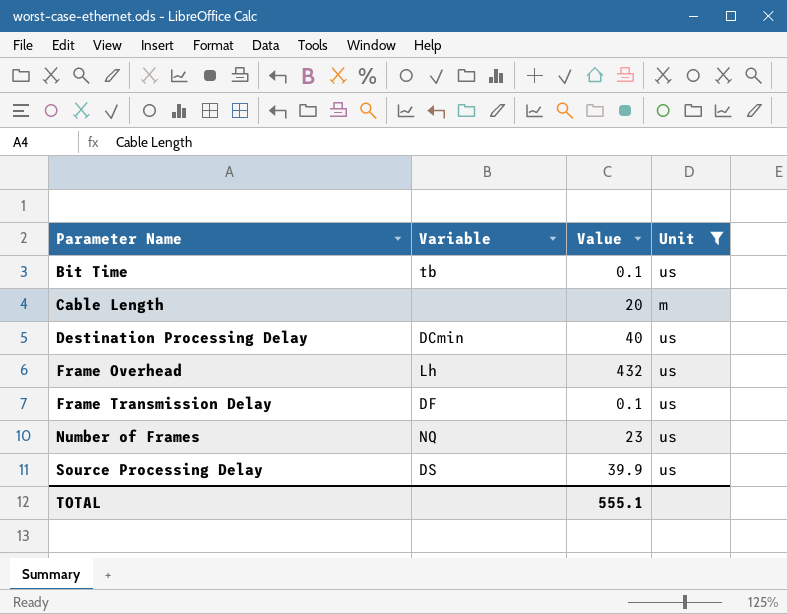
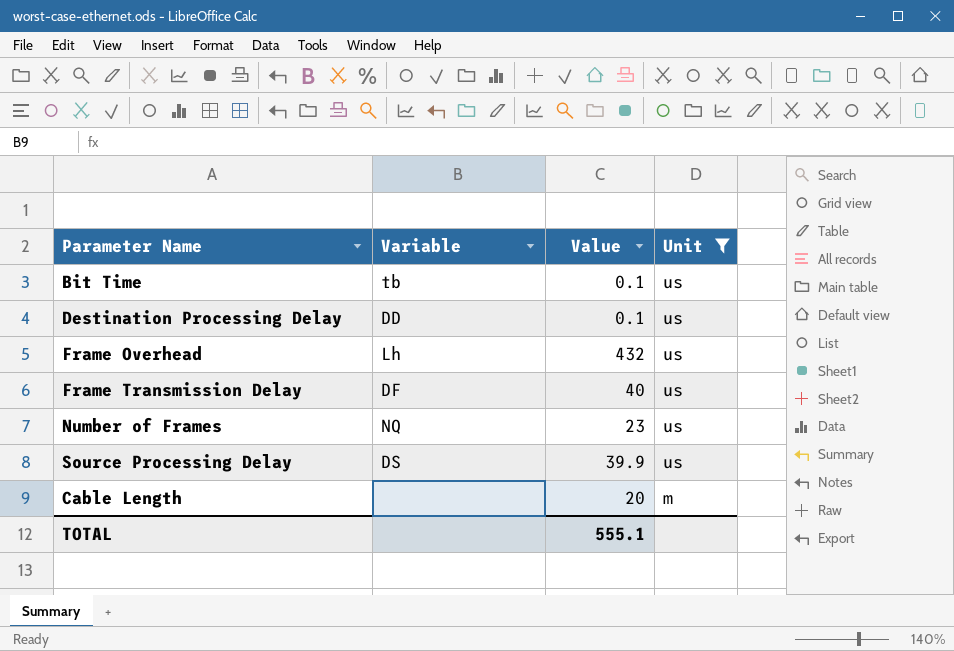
row order: Parameter Name ascending -> Unit descending
Destination Processing Delay | Variable: DCmin -> DD
Destination Processing Delay | Value: 40 -> 0.1
Frame Transmission Delay | Value: 0.1 -> 40

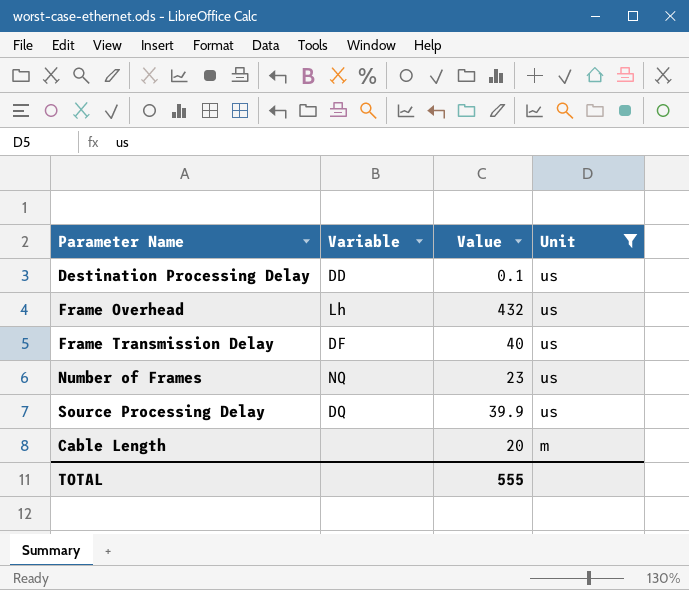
row Bit Time: tb | 0.1 | us -> none
Source Processing Delay | Variable: DS -> DQ
TOTAL | Value: 555.1 -> 555

